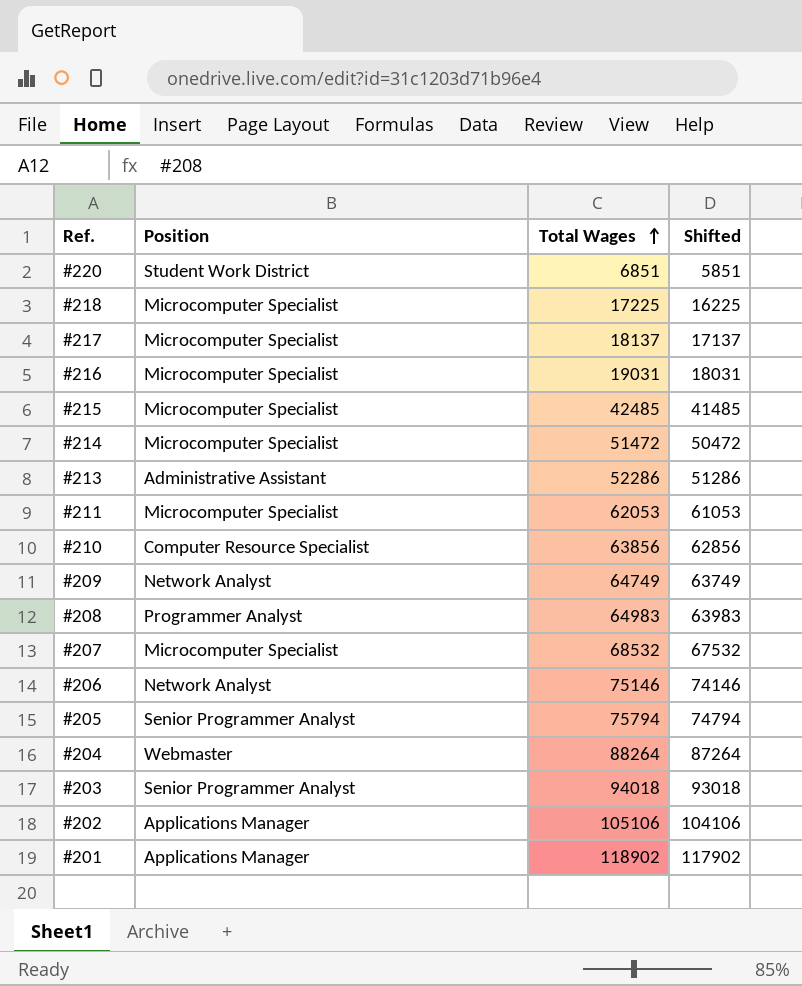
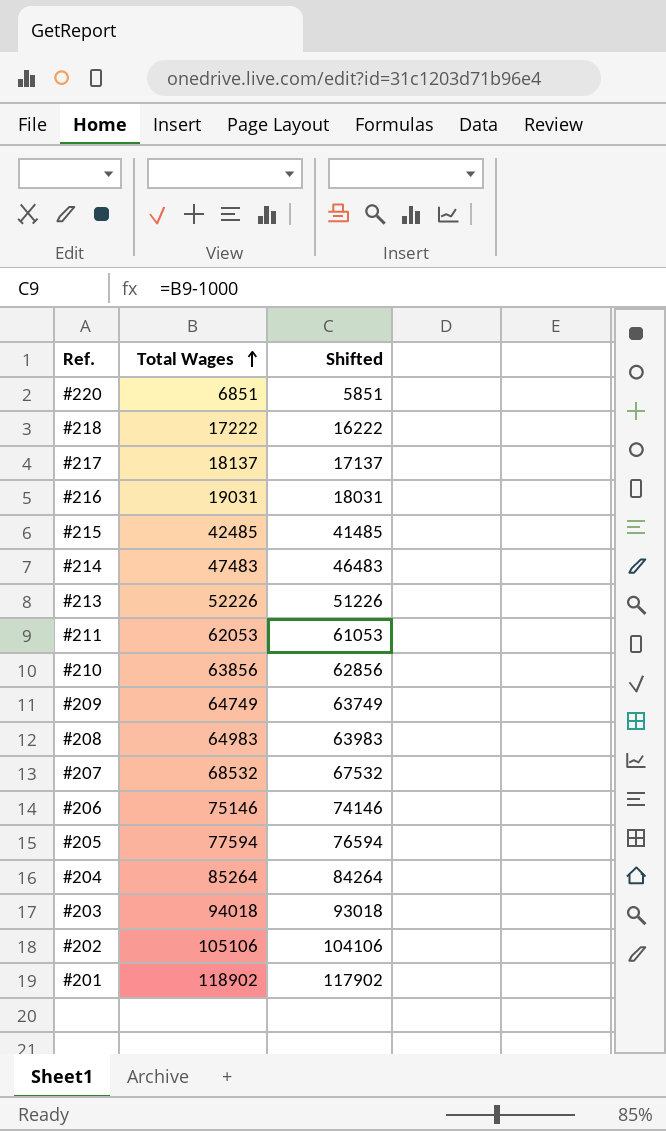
column Position | position: 2 -> none
#218 | Total Wages: 17225 -> 17222
#218 | Shifted: 16225 -> 16222
#214 | Total Wages: 51472 -> 47483
#214 | Shifted: 50472 -> 46483
#213 | Total Wages: 52286 -> 52226
#213 | Shifted: 51286 -> 51226
#205 | Total Wages: 75794 -> 77594
#205 | Shifted: 74794 -> 76594
#204 | Total Wages: 88264 -> 85264
#204 | Shifted: 87264 -> 84264

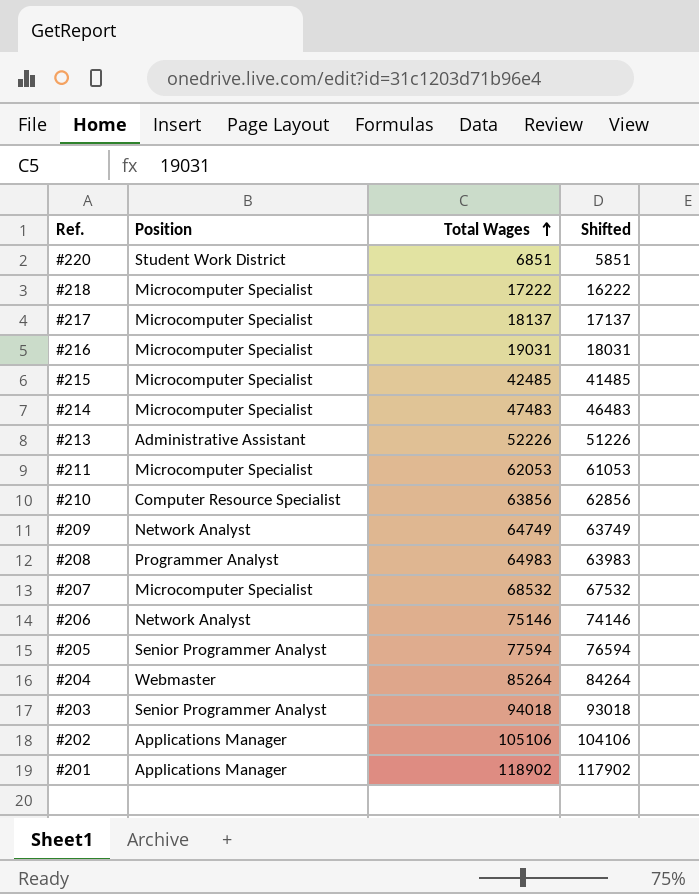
column Position | position: none -> 2

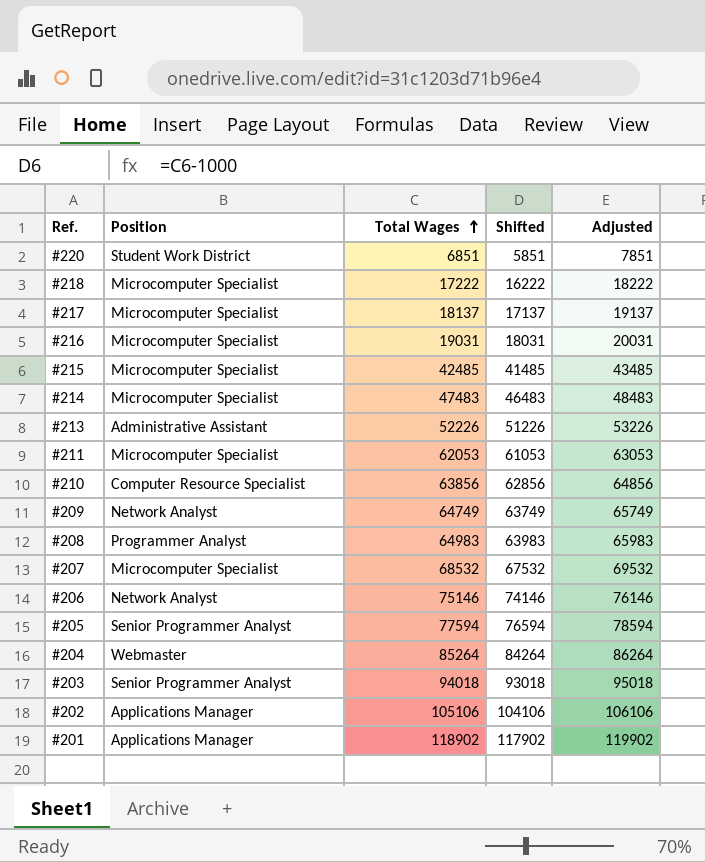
column Adjusted | formula: none -> [Total Wages] + 1000

